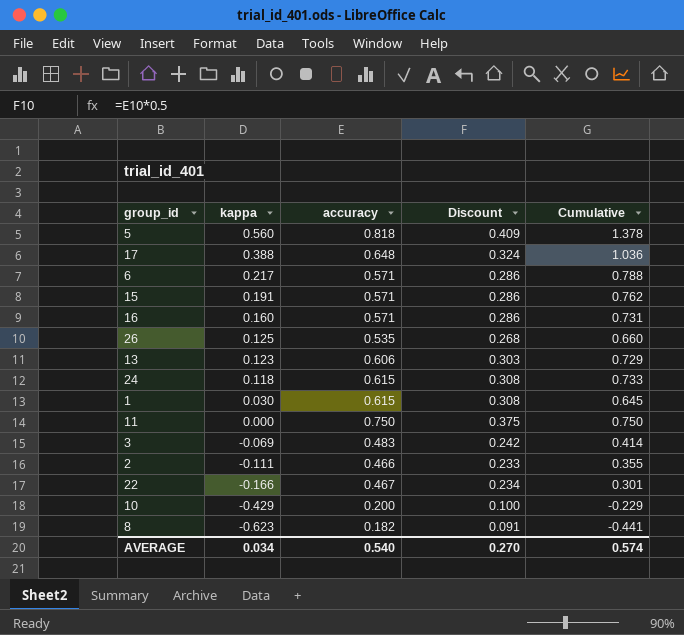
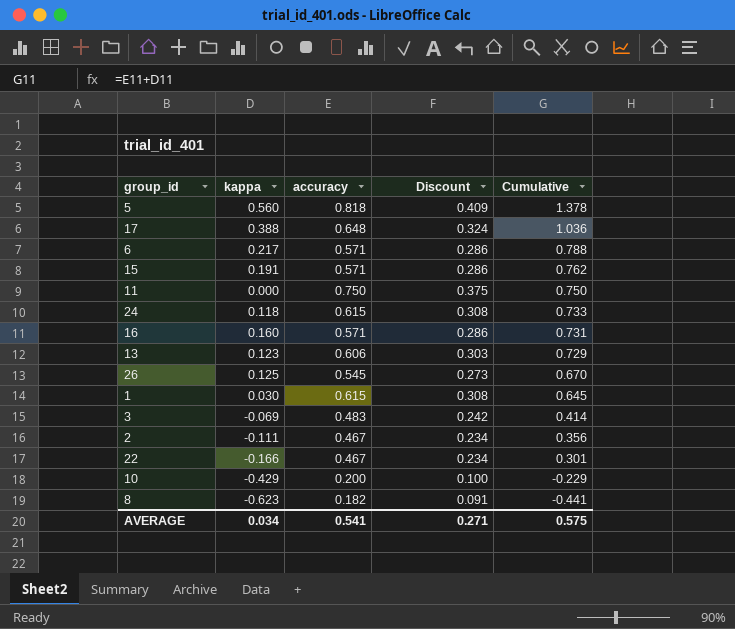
row order: kappa descending -> Cumulative descending
26 | accuracy: 0.535 -> 0.545
26 | Discount: 0.268 -> 0.273
26 | Cumulative: 0.660 -> 0.670
2 | accuracy: 0.466 -> 0.467
2 | Discount: 0.233 -> 0.234
2 | Cumulative: 0.355 -> 0.356
AVERAGE | accuracy: 0.540 -> 0.541
AVERAGE | Discount: 0.270 -> 0.271
AVERAGE | Cumulative: 0.574 -> 0.575

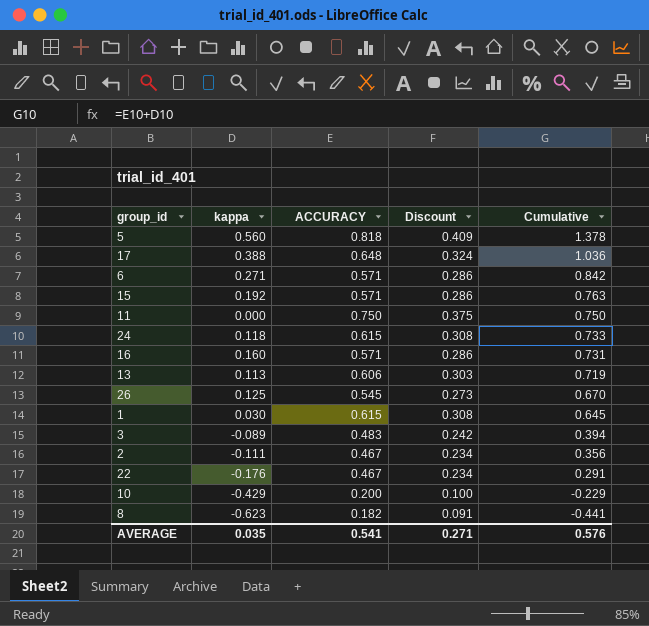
column name: accuracy -> ACCURACY
6 | kappa: 0.217 -> 0.271
6 | Cumulative: 0.788 -> 0.842
15 | kappa: 0.191 -> 0.192
15 | Cumulative: 0.762 -> 0.763
13 | kappa: 0.123 -> 0.113
13 | Cumulative: 0.729 -> 0.719
3 | kappa: -0.069 -> -0.089
3 | Cumulative: 0.414 -> 0.394
22 | kappa: -0.166 -> -0.176
22 | Cumulative: 0.301 -> 0.291
AVERAGE | kappa: 0.034 -> 0.035
AVERAGE | Cumulative: 0.575 -> 0.576

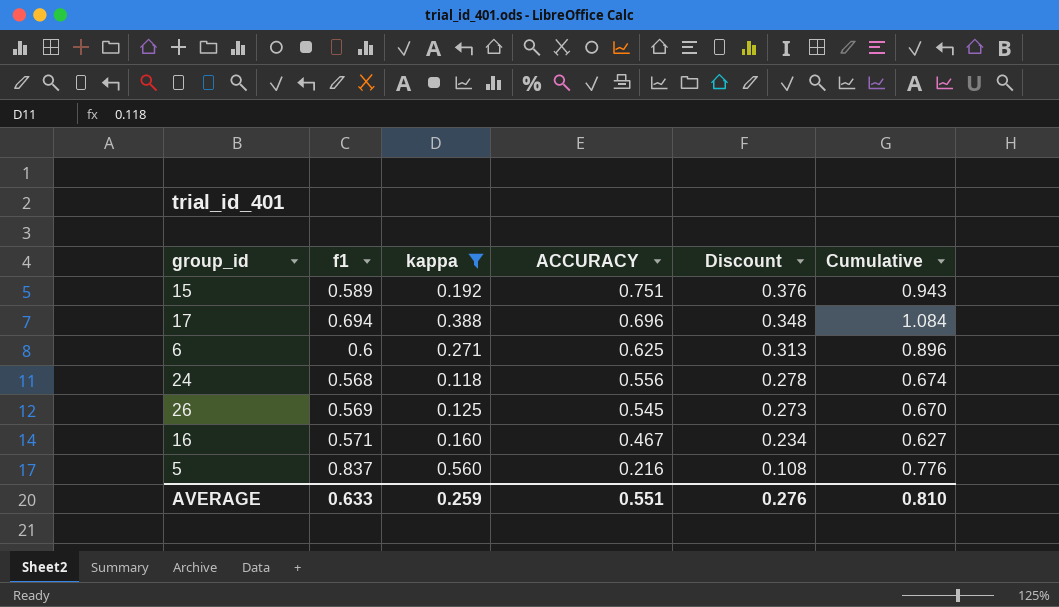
filter: none -> kappa >= 0.118
row order: Cumulative descending -> ACCURACY descending
column f1 | position: none -> 2
15 | ACCURACY: 0.571 -> 0.751
15 | Discount: 0.286 -> 0.376
15 | Cumulative: 0.763 -> 0.943
17 | ACCURACY: 0.648 -> 0.696
17 | Discount: 0.324 -> 0.348
17 | Cumulative: 1.036 -> 1.084
6 | ACCURACY: 0.571 -> 0.625
6 | Discount: 0.286 -> 0.313
6 | Cumulative: 0.842 -> 0.896
24 | ACCURACY: 0.615 -> 0.556
24 | Discount: 0.308 -> 0.278
24 | Cumulative: 0.733 -> 0.674
16 | ACCURACY: 0.571 -> 0.467
16 | Discount: 0.286 -> 0.234
16 | Cumulative: 0.731 -> 0.627
5 | ACCURACY: 0.818 -> 0.216
5 | Discount: 0.409 -> 0.108
5 | Cumulative: 1.378 -> 0.776
AVERAGE | kappa: 0.035 -> 0.259
AVERAGE | ACCURACY: 0.541 -> 0.551
AVERAGE | Discount: 0.271 -> 0.276
AVERAGE | Cumulative: 0.576 -> 0.810

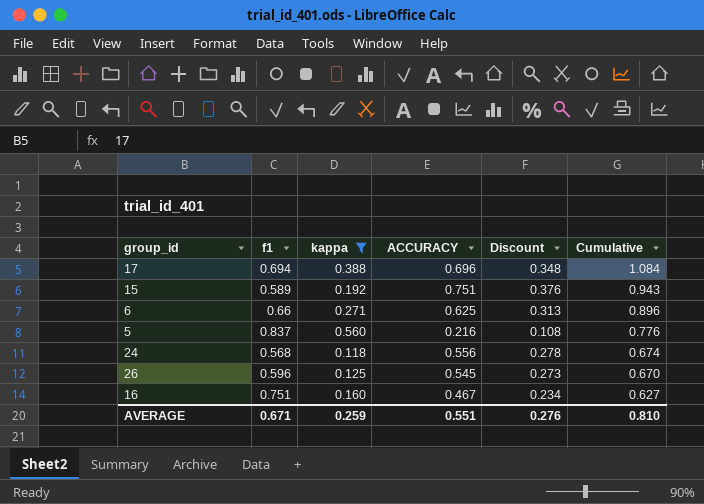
row order: ACCURACY descending -> Cumulative descending
6 | f1: 0.6 -> 0.66
26 | f1: 0.569 -> 0.596
16 | f1: 0.571 -> 0.751
AVERAGE | f1: 0.633 -> 0.671

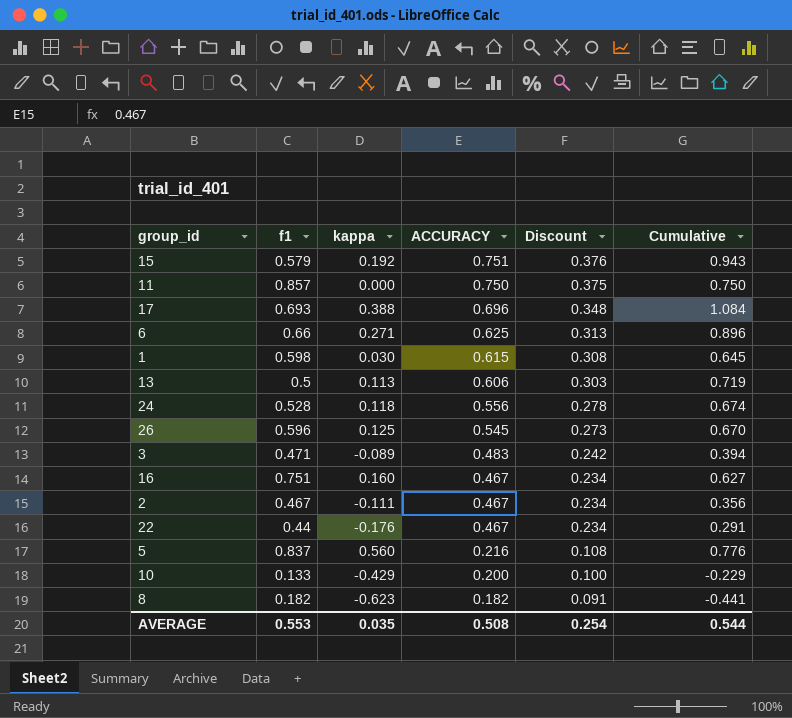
filter: kappa >= 0.118 -> none
row order: Cumulative descending -> ACCURACY descending
15 | f1: 0.589 -> 0.579
17 | f1: 0.694 -> 0.693
24 | f1: 0.568 -> 0.528
AVERAGE | f1: 0.671 -> 0.553
AVERAGE | kappa: 0.259 -> 0.035
AVERAGE | ACCURACY: 0.551 -> 0.508
AVERAGE | Discount: 0.276 -> 0.254
AVERAGE | Cumulative: 0.810 -> 0.544

